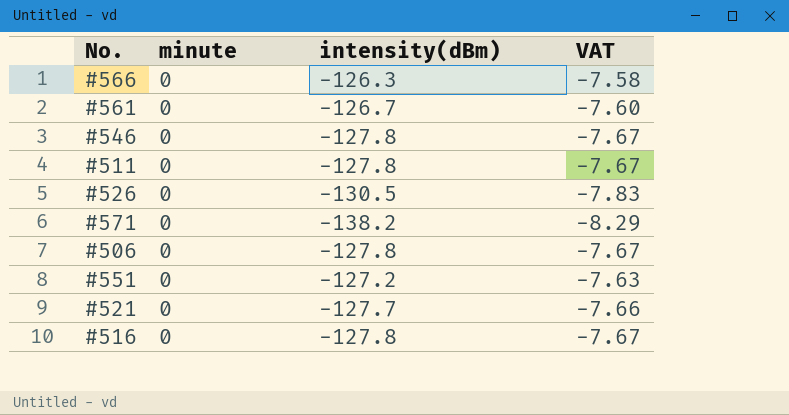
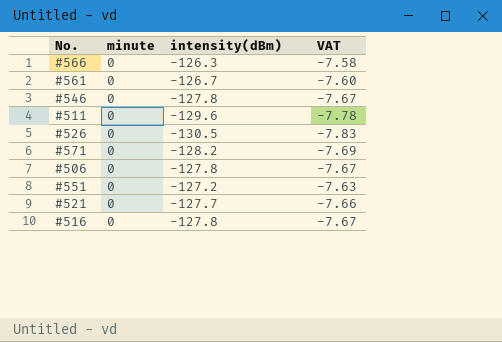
#511 | intensity(dBm): -127.8 -> -129.6
#511 | VAT: -7.67 -> -7.78
#571 | intensity(dBm): -138.2 -> -128.2
#571 | VAT: -8.29 -> -7.69

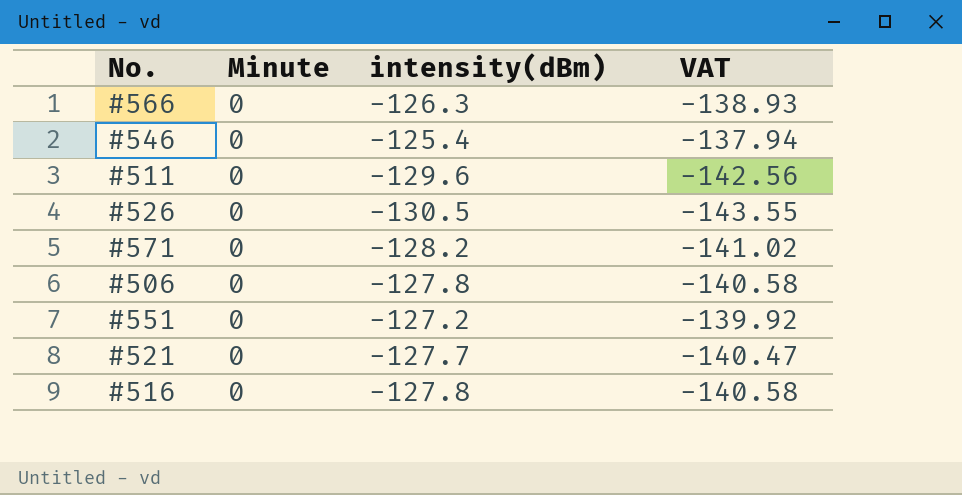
column name: minute -> Minute
column VAT | formula: [intensity(dBm)] * 0.06 -> [intensity(dBm)] * 1.1
row #561: 0 | -126.7 | -7.60 -> none
#546 | intensity(dBm): -127.8 -> -125.4

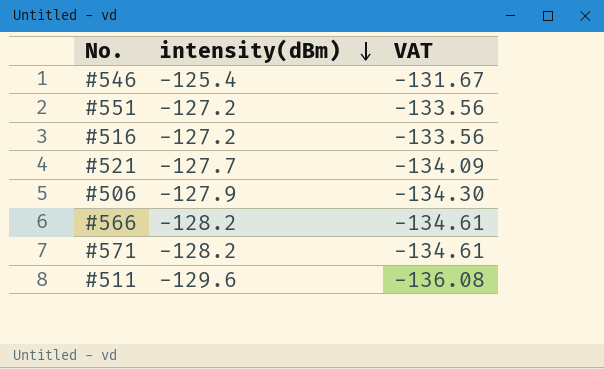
row order: none -> intensity(dBm) descending
column Minute | position: 2 -> none
column VAT | formula: [intensity(dBm)] * 1.1 -> [intensity(dBm)] * 1.05
row #526: 0 | -130.5 | -143.55 -> none
#516 | intensity(dBm): -127.8 -> -127.2
#506 | intensity(dBm): -127.8 -> -127.9
#566 | intensity(dBm): -126.3 -> -128.2

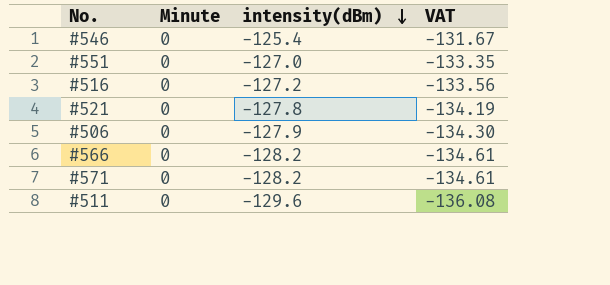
column Minute | position: none -> 2
#551 | intensity(dBm): -127.2 -> -127.0
#551 | VAT: -133.56 -> -133.35
#521 | intensity(dBm): -127.7 -> -127.8
#521 | VAT: -134.09 -> -134.19

